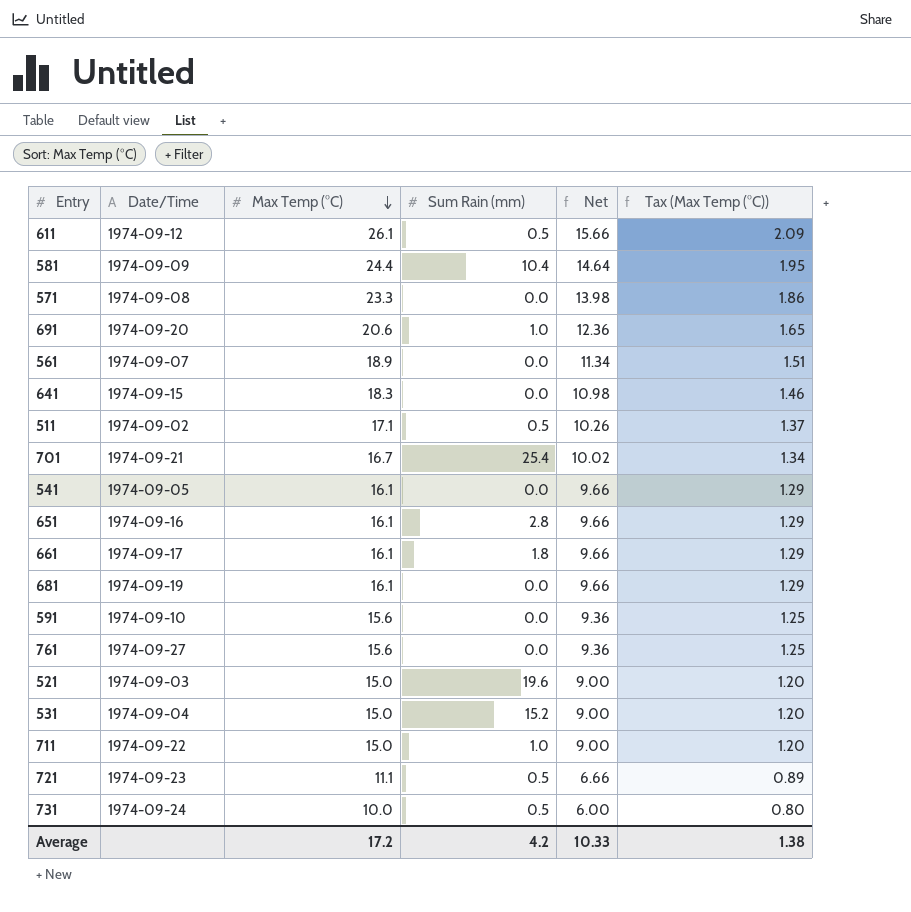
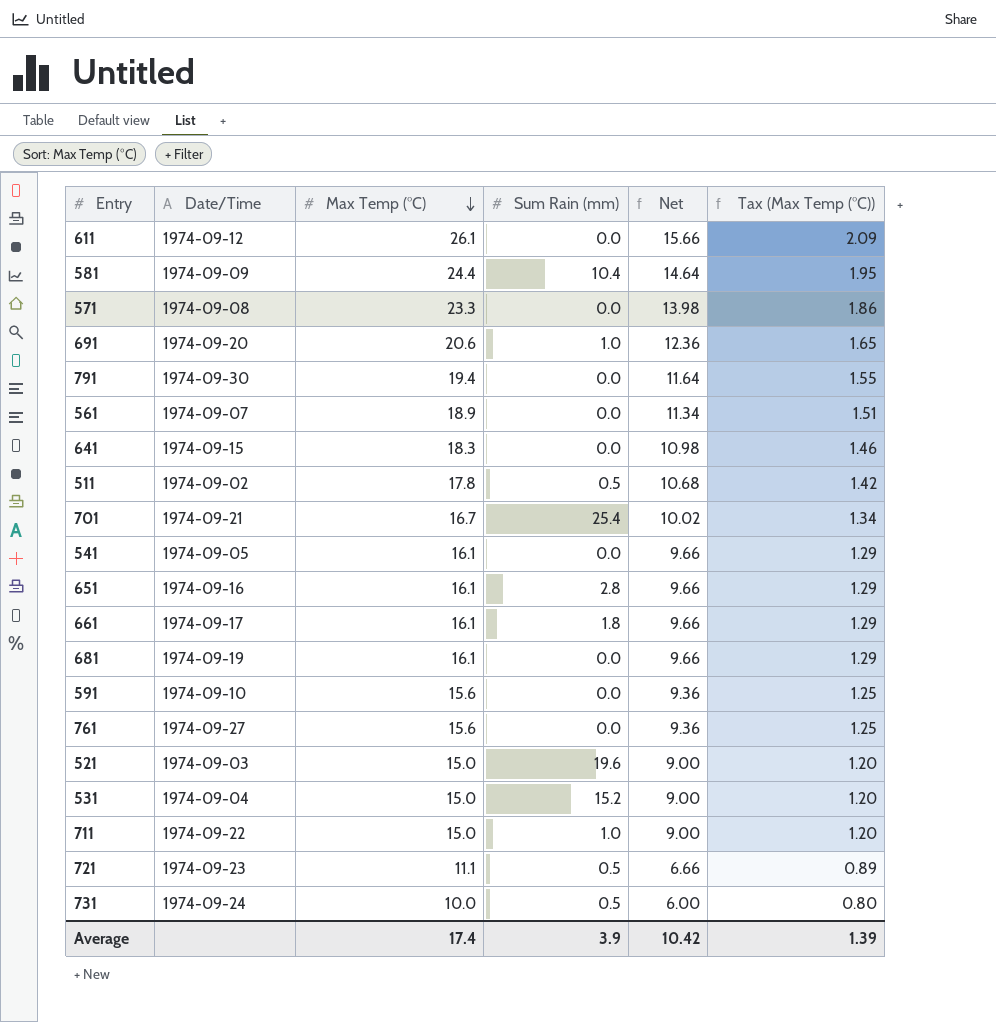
611 | Sum Rain (mm): 0.5 -> 0.0
row 791: none -> 1974-09-30 | 19.4 | 0.0 | 11.64 | 1.55
511 | Max Temp (°C): 17.1 -> 17.8
511 | Net: 10.26 -> 10.68
511 | Tax (Max Temp (°C)): 1.37 -> 1.42
Average | Max Temp (°C): 17.2 -> 17.4
Average | Sum Rain (mm): 4.2 -> 3.9
Average | Net: 10.33 -> 10.42
Average | Tax (Max Temp (°C)): 1.38 -> 1.39

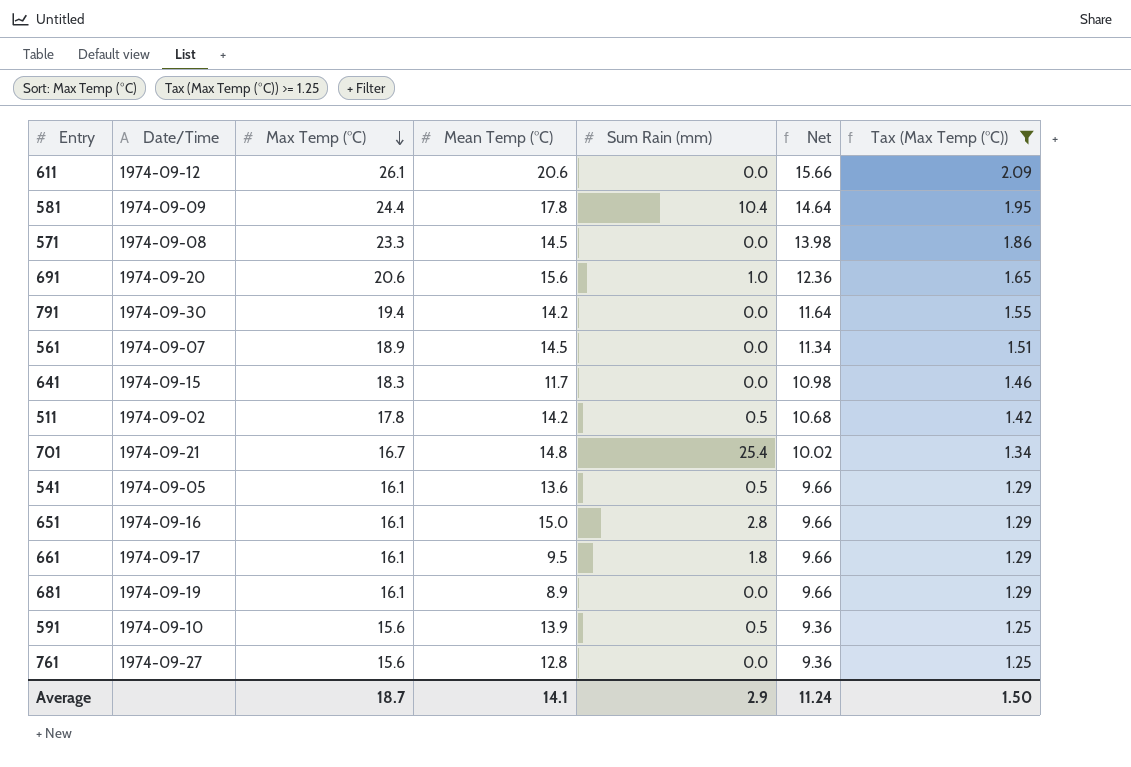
filter: none -> Tax (Max Temp (°C)) >= 1.25
column Mean Temp (°C) | position: none -> 4
541 | Sum Rain (mm): 0.0 -> 0.5
591 | Sum Rain (mm): 0.0 -> 0.5
Average | Max Temp (°C): 17.4 -> 18.7
Average | Sum Rain (mm): 3.9 -> 2.9
Average | Net: 10.42 -> 11.24
Average | Tax (Max Temp (°C)): 1.39 -> 1.50

